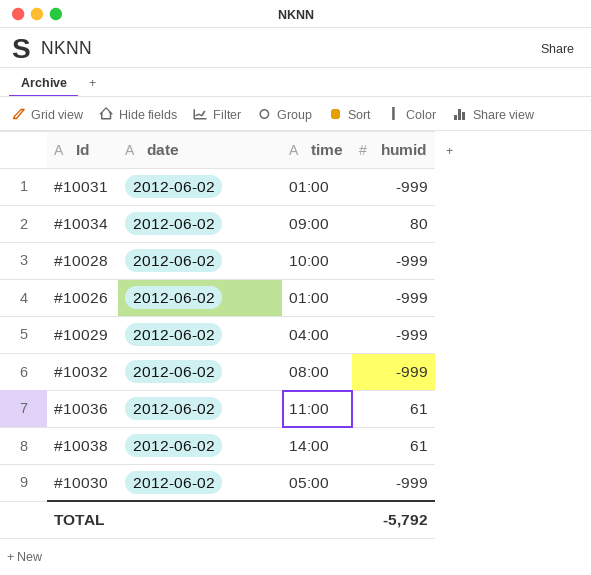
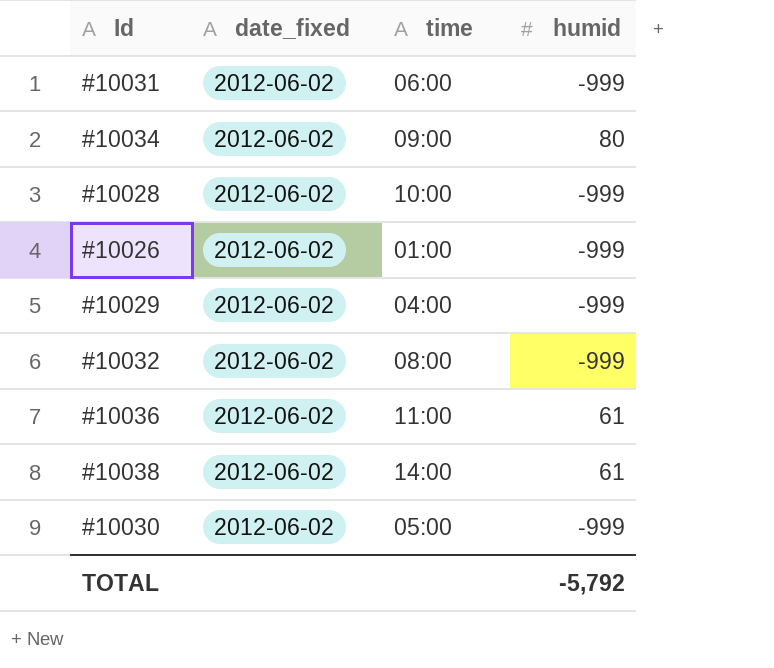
column name: date -> date_fixed
#10031 | time: 01:00 -> 06:00

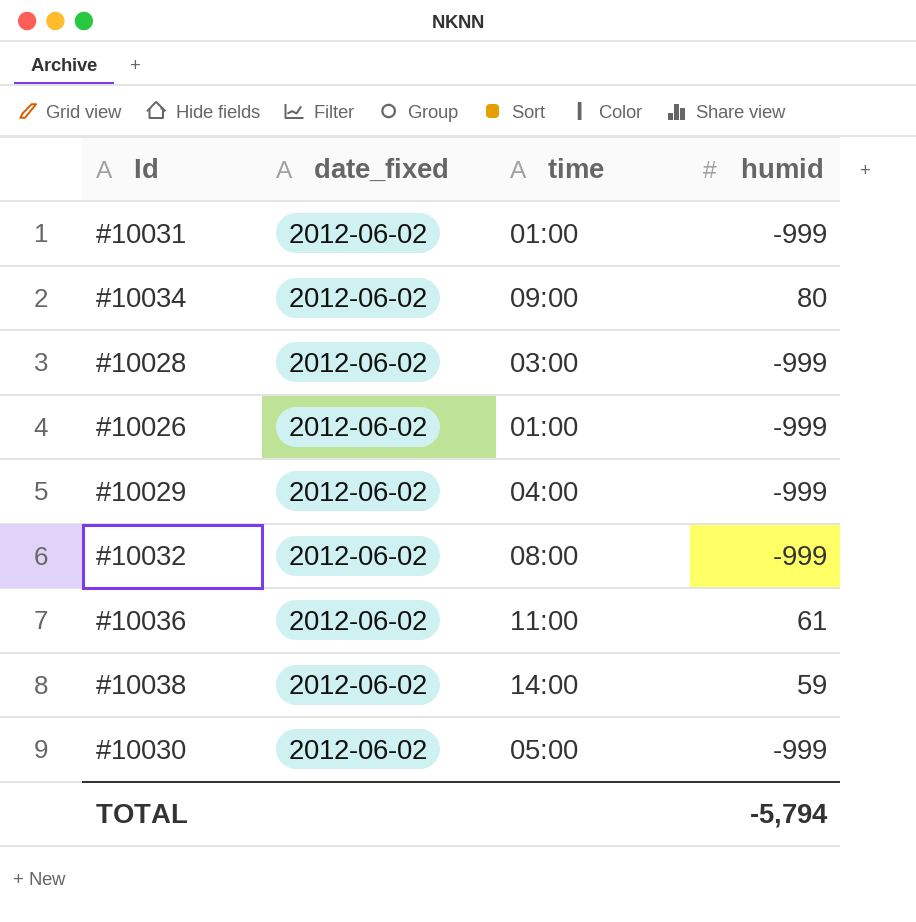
#10031 | time: 06:00 -> 01:00
#10028 | time: 10:00 -> 03:00
#10038 | humid: 61 -> 59
TOTAL | humid: -5,792 -> -5,794

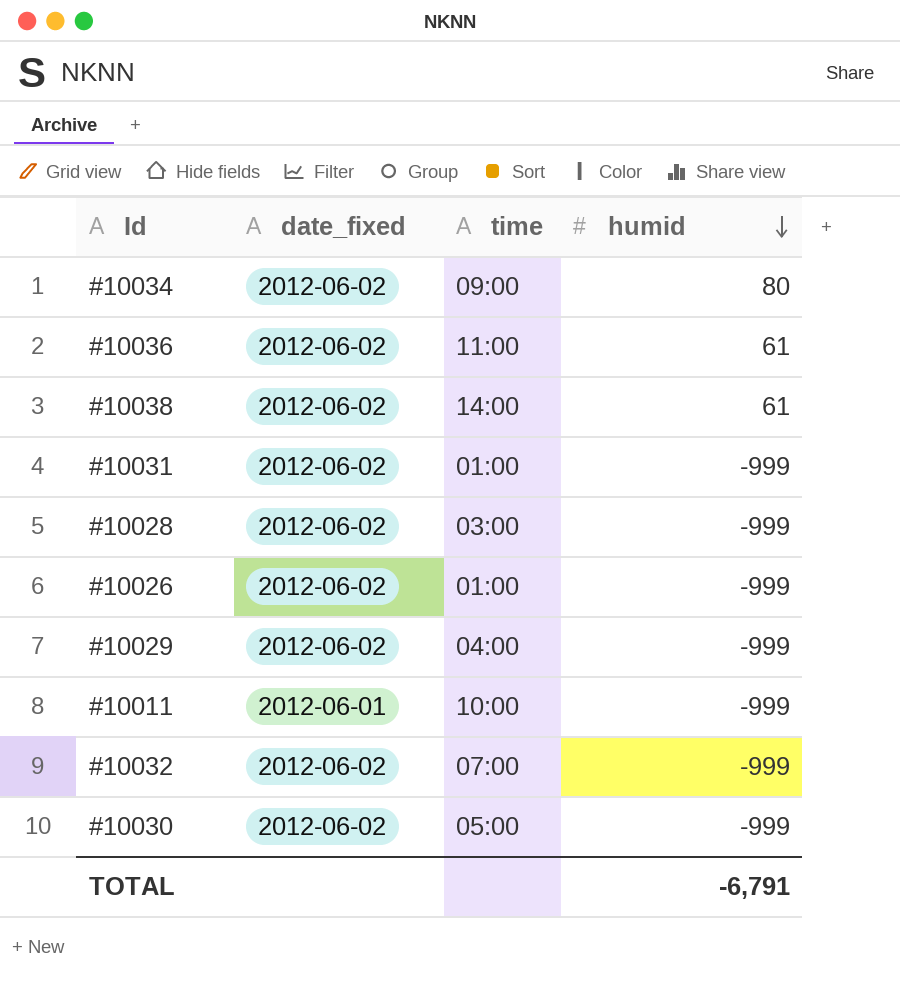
row order: none -> humid descending
#10038 | humid: 59 -> 61
row #10011: none -> 2012-06-01 | 10:00 | -999
#10032 | time: 08:00 -> 07:00
TOTAL | humid: -5,794 -> -6,791

